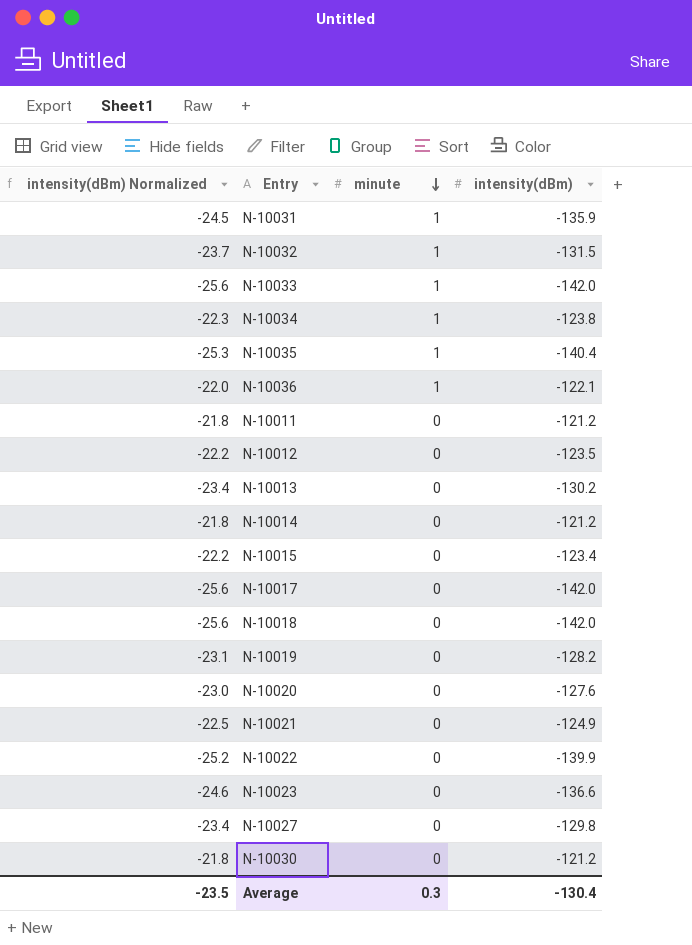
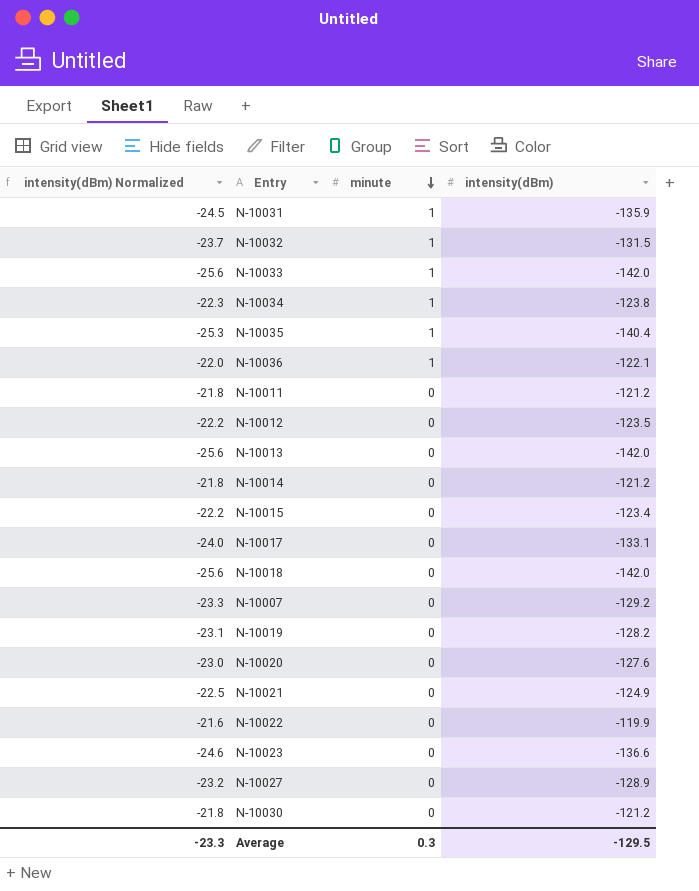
N-10013 | intensity(dBm) Normalized: -23.4 -> -25.6
N-10013 | intensity(dBm): -130.2 -> -142.0
N-10017 | intensity(dBm) Normalized: -25.6 -> -24.0
N-10017 | intensity(dBm): -142.0 -> -133.1
row N-10007: none -> -23.3 | 0 | -129.2
N-10022 | intensity(dBm) Normalized: -25.2 -> -21.6
N-10022 | intensity(dBm): -139.9 -> -119.9
N-10027 | intensity(dBm) Normalized: -23.4 -> -23.2
N-10027 | intensity(dBm): -129.8 -> -128.9
Average | intensity(dBm) Normalized: -23.5 -> -23.3
Average | intensity(dBm): -130.4 -> -129.5

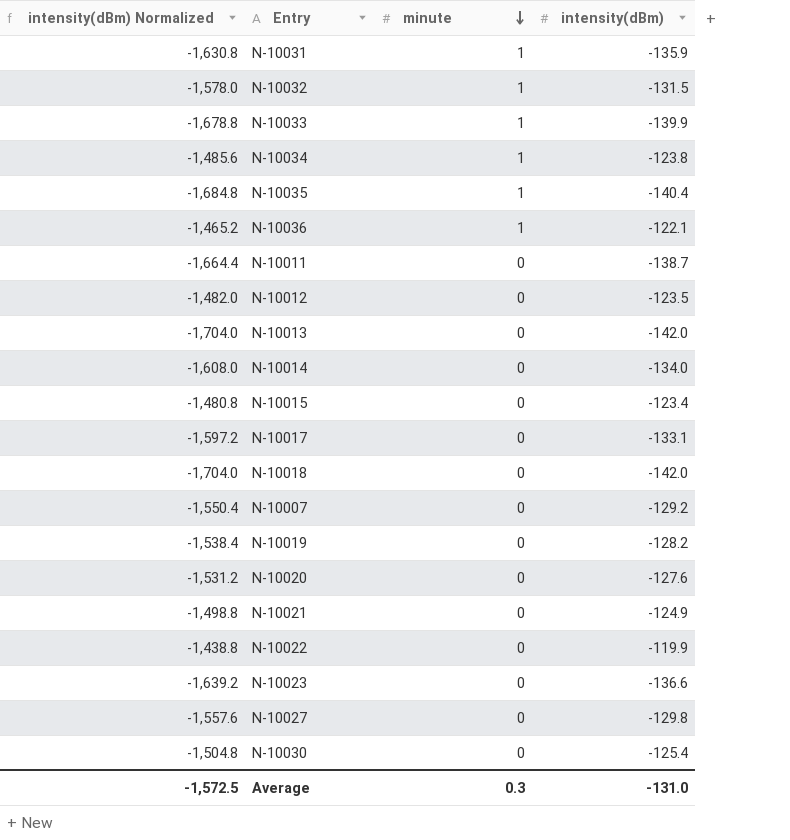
column intensity(dBm) Normalized | formula: [intensity(dBm)] * 0.18 -> [intensity(dBm)] * 12
N-10033 | intensity(dBm): -142.0 -> -139.9
N-10011 | intensity(dBm): -121.2 -> -138.7
N-10014 | intensity(dBm): -121.2 -> -134.0
N-10027 | intensity(dBm): -128.9 -> -129.8
N-10030 | intensity(dBm): -121.2 -> -125.4
Average | intensity(dBm) Normalized: -23.3 -> -1,572.5
Average | intensity(dBm): -129.5 -> -131.0

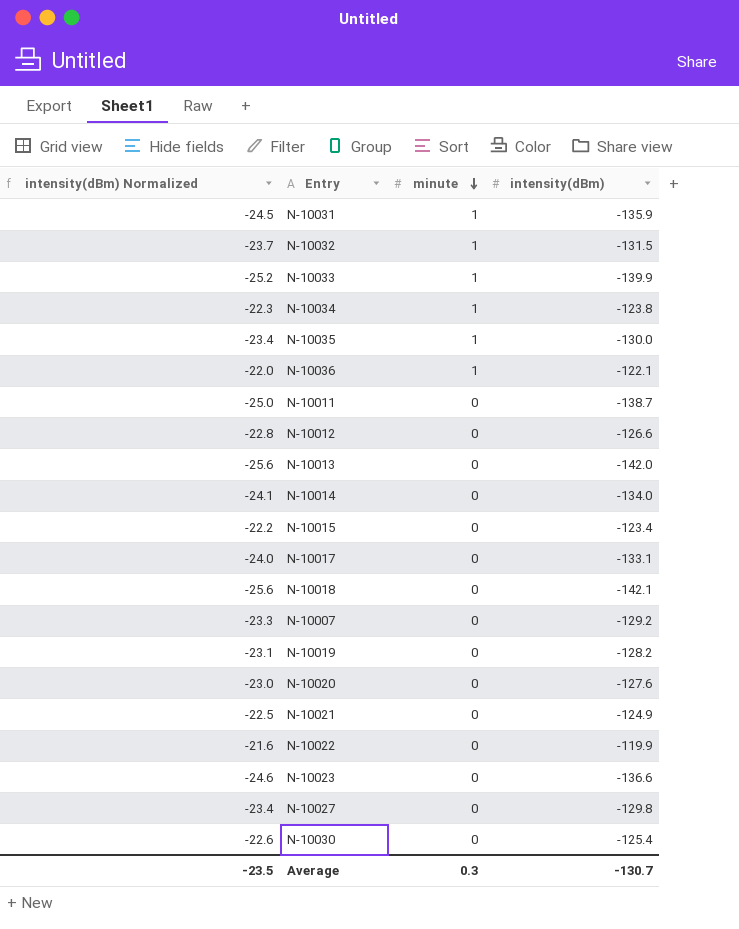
column intensity(dBm) Normalized | formula: [intensity(dBm)] * 12 -> [intensity(dBm)] * 0.18
N-10035 | intensity(dBm): -140.4 -> -130.0
N-10012 | intensity(dBm): -123.5 -> -126.6
N-10018 | intensity(dBm): -142.0 -> -142.1
Average | intensity(dBm) Normalized: -1,572.5 -> -23.5
Average | intensity(dBm): -131.0 -> -130.7

